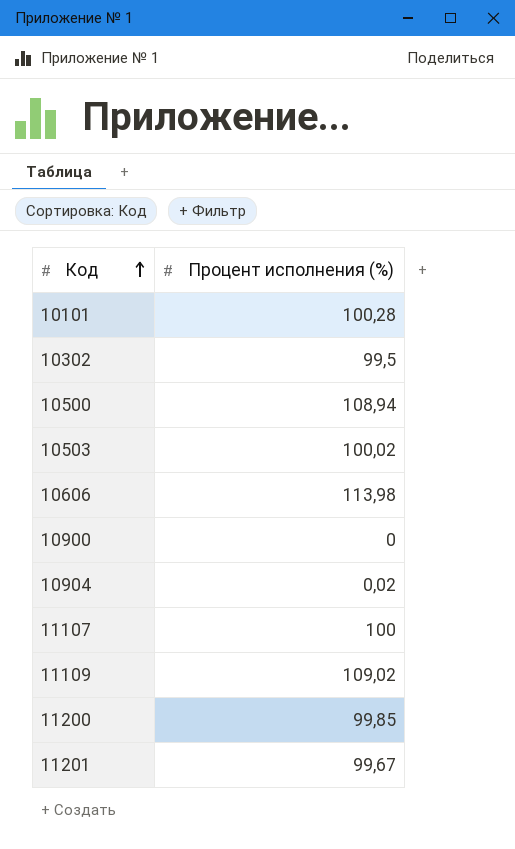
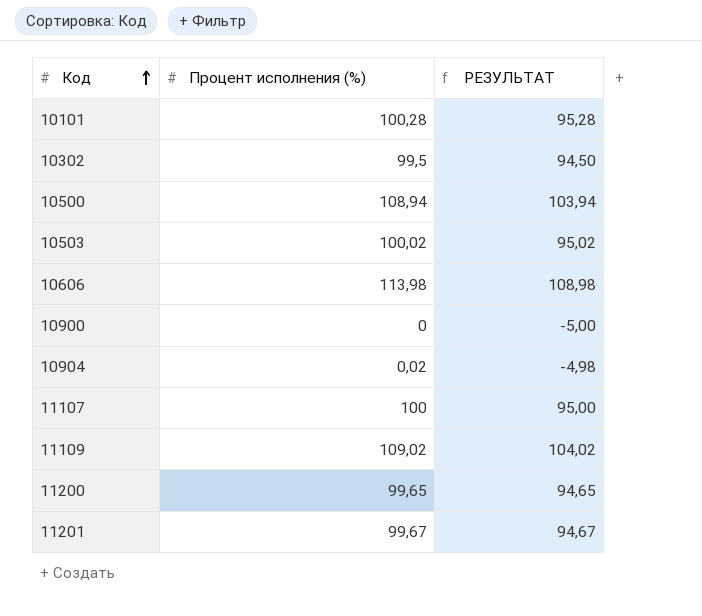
column РЕЗУЛЬТАТ | formula: none -> [Процент исполнения (%)] - 5
11200 | Процент исполнения (%): 99,85 -> 99,65

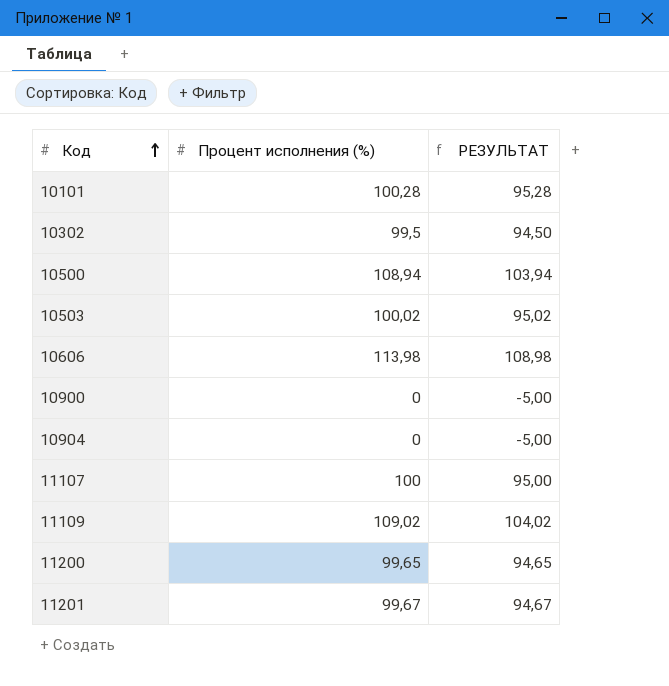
10904 | Процент исполнения (%): 0,02 -> 0
10904 | РЕЗУЛЬТАТ: -4,98 -> -5,00

